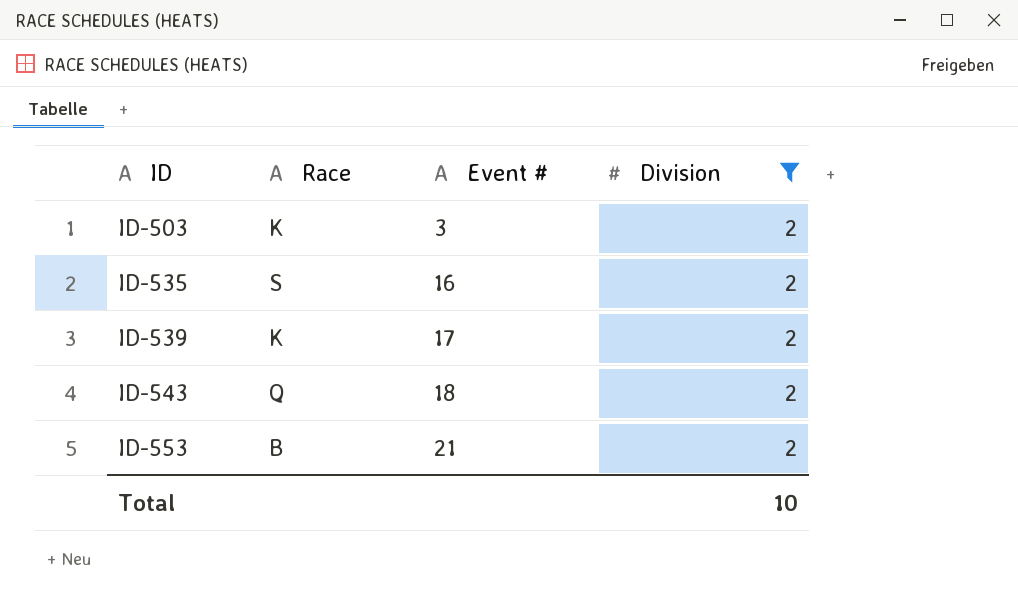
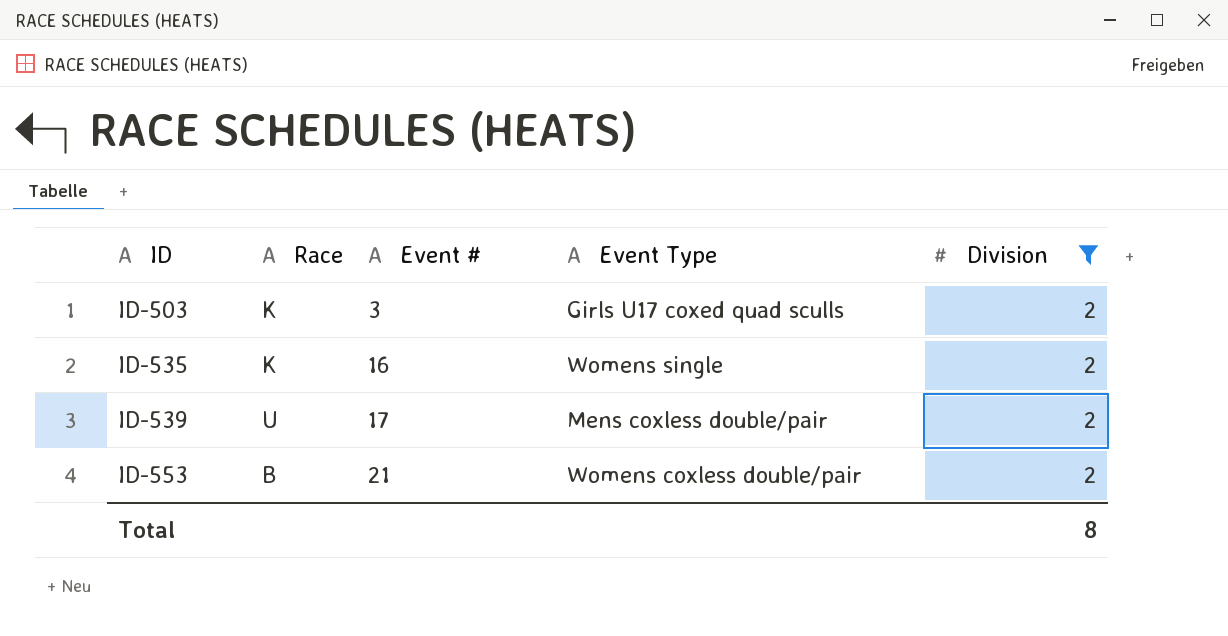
column Event Type | position: none -> 4
row ID-543: Q | 18 | 2 -> none
ID-535 | Race: S -> K
ID-539 | Race: K -> U
Total | Division: 10 -> 8

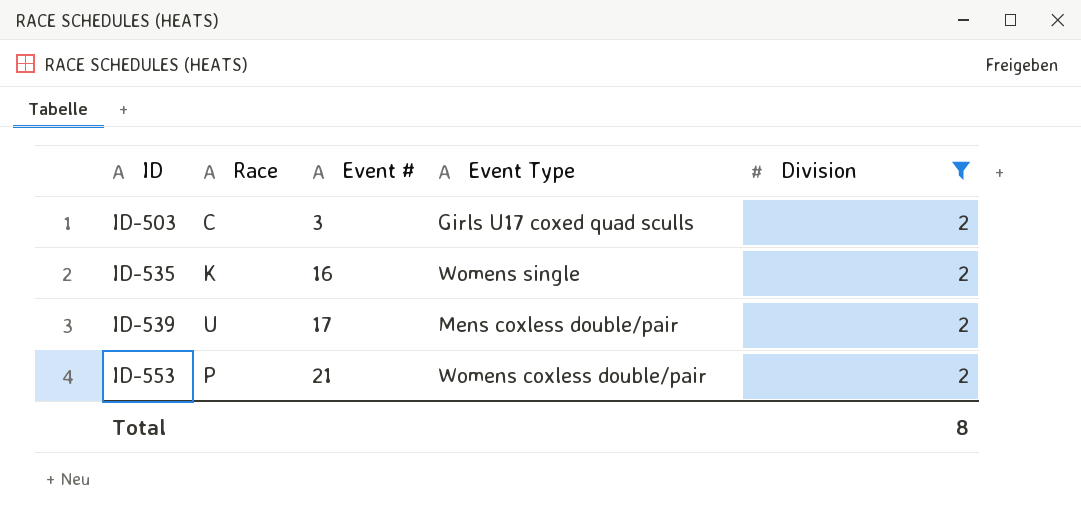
ID-503 | Race: K -> C
ID-553 | Race: B -> P

